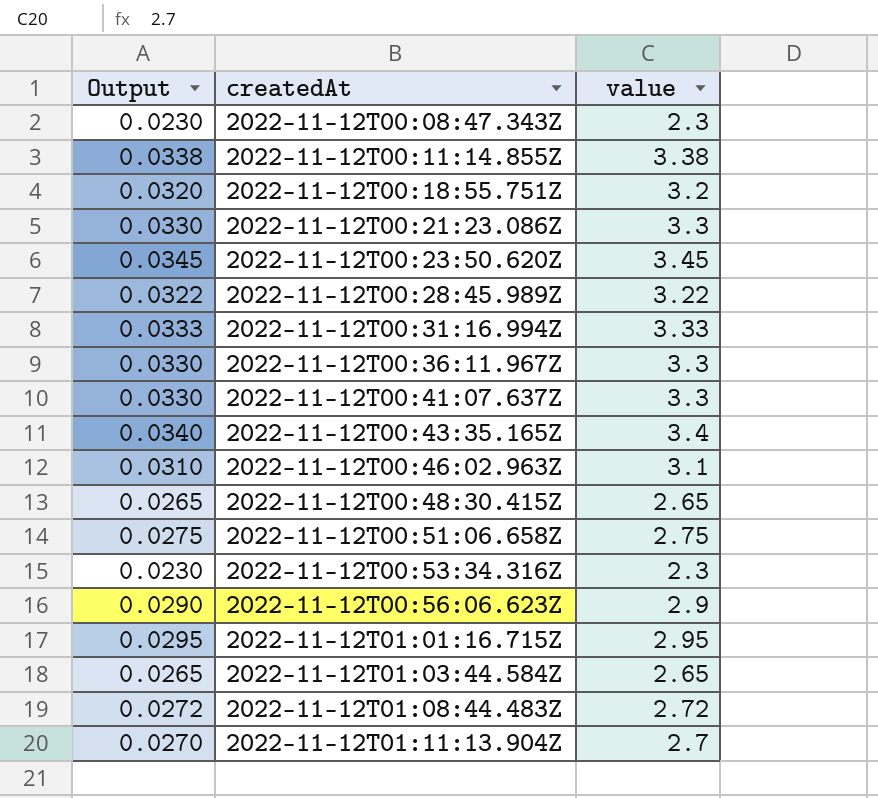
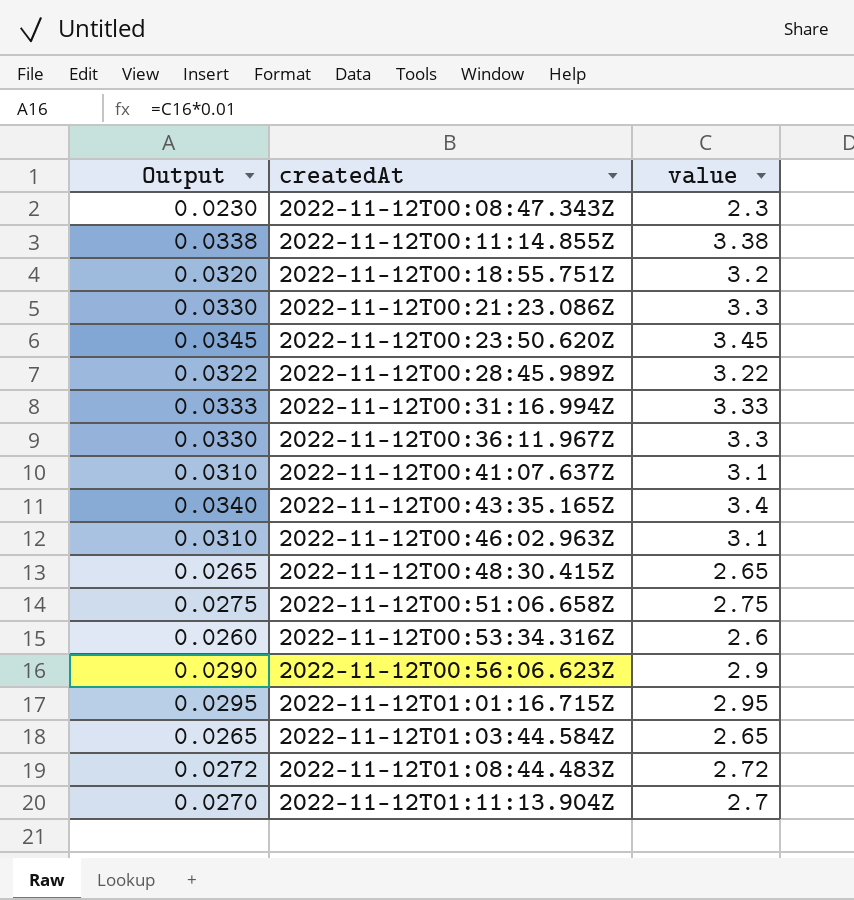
2022-11-12T00:41:07.637Z | Output: 0.0330 -> 0.0310
2022-11-12T00:41:07.637Z | value: 3.3 -> 3.1
2022-11-12T00:53:34.316Z | Output: 0.0230 -> 0.0260
2022-11-12T00:53:34.316Z | value: 2.3 -> 2.6

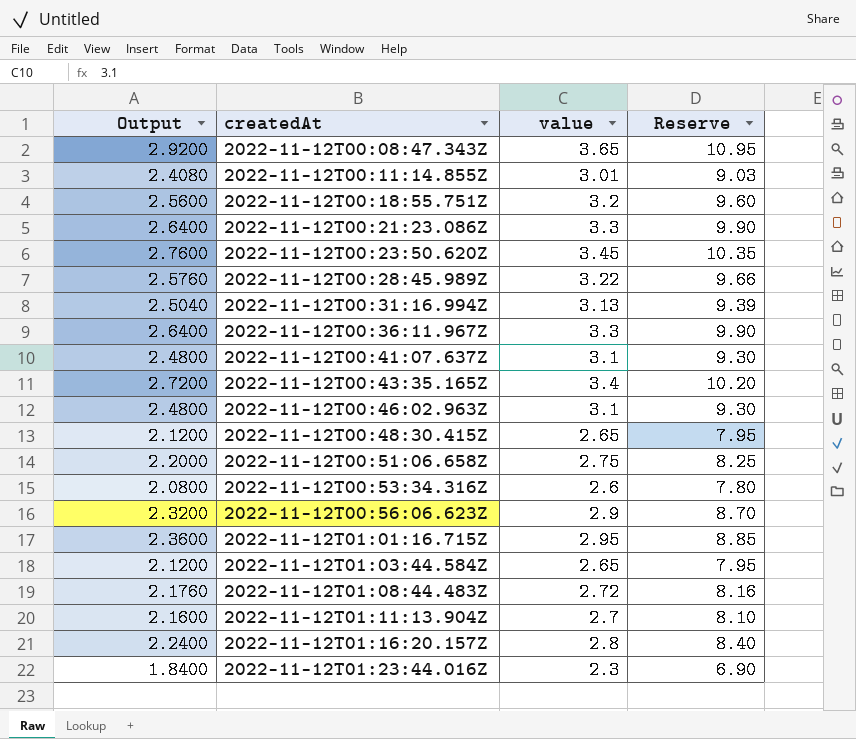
column Output | formula: [value] * 0.01 -> [value] * 0.8
column Reserve | formula: none -> [value] * 3
2022-11-12T00:08:47.343Z | value: 2.3 -> 3.65
2022-11-12T00:11:14.855Z | value: 3.38 -> 3.01
2022-11-12T00:31:16.994Z | value: 3.33 -> 3.13
row 2022-11-12T01:16:20.157Z: none -> 2.2400 | 2.8 | 8.40
row 2022-11-12T01:23:44.016Z: none -> 1.8400 | 2.3 | 6.90

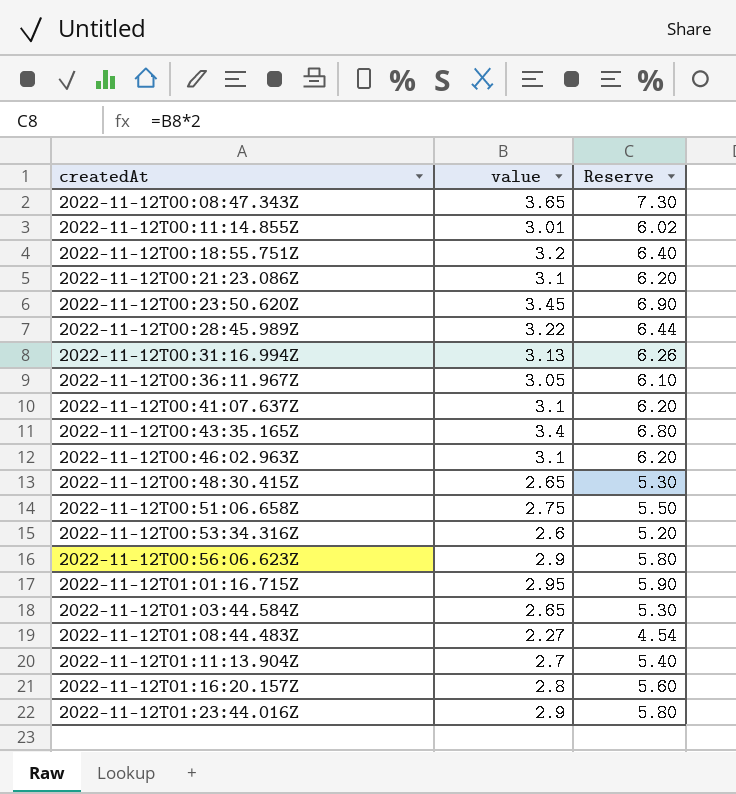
column Output | formula: [value] * 0.8 -> none
column Reserve | formula: [value] * 3 -> [value] * 2
2022-11-12T00:21:23.086Z | value: 3.3 -> 3.1
2022-11-12T00:36:11.967Z | value: 3.3 -> 3.05
2022-11-12T01:08:44.483Z | value: 2.72 -> 2.27
2022-11-12T01:23:44.016Z | value: 2.3 -> 2.9

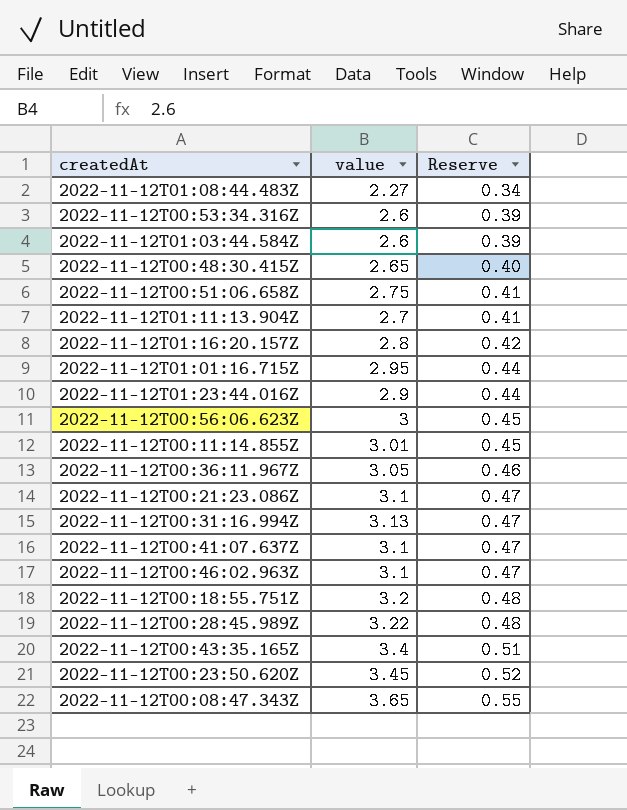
row order: createdAt ascending -> Reserve ascending
column Reserve | formula: [value] * 2 -> [value] * 0.15
2022-11-12T01:03:44.584Z | value: 2.65 -> 2.6
2022-11-12T00:56:06.623Z | value: 2.9 -> 3

